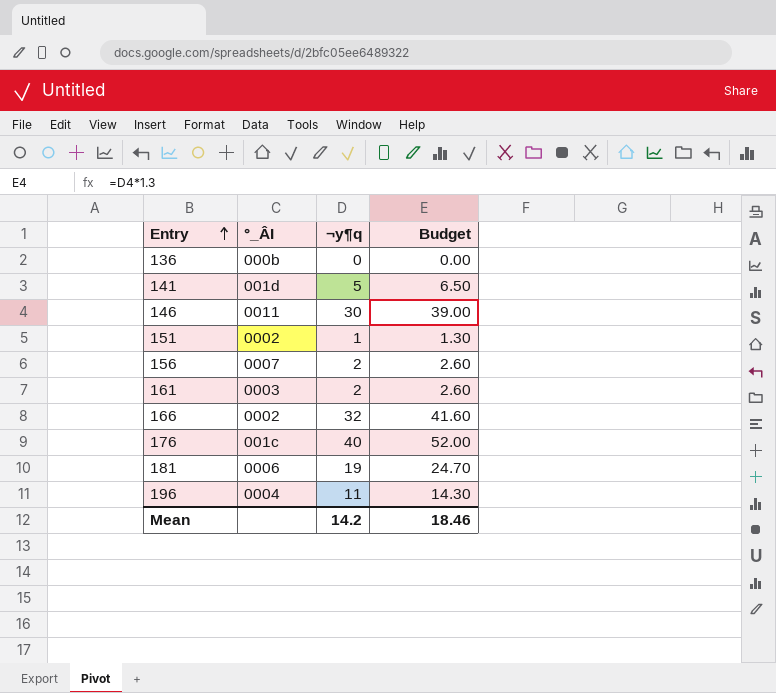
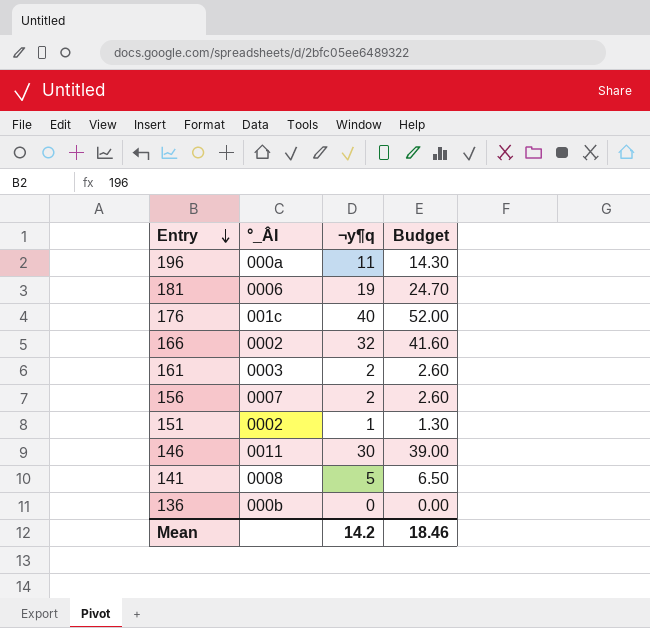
row order: Entry ascending -> Entry descending
196 | °_ÂI: 0004 -> 000a
141 | °_ÂI: 001d -> 0008

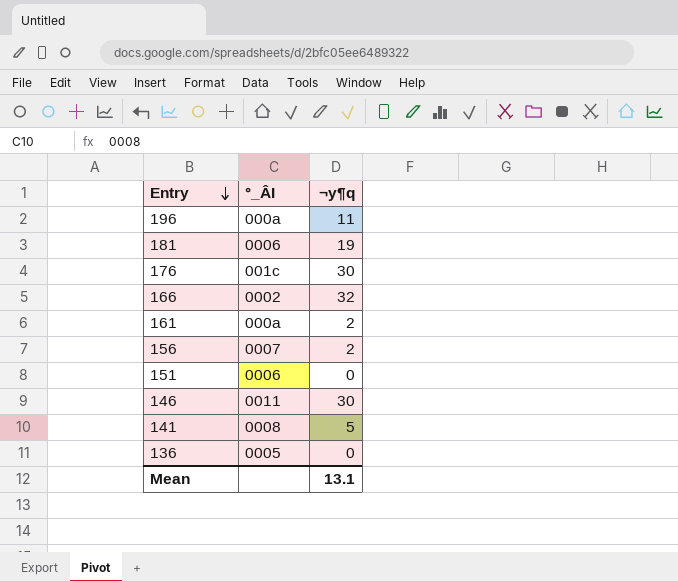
column Budget | formula: [¬y¶q] * 1.3 -> none
176 | ¬y¶q: 40 -> 30
161 | °_ÂI: 0003 -> 000a
151 | °_ÂI: 0002 -> 0006
151 | ¬y¶q: 1 -> 0
136 | °_ÂI: 000b -> 0005
Mean | ¬y¶q: 14.2 -> 13.1

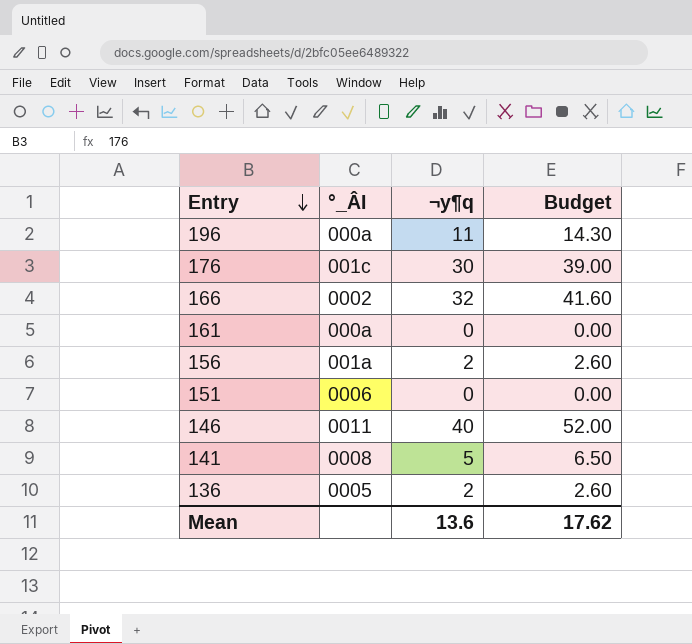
column Budget | formula: none -> [¬y¶q] * 1.3
row 181: 0006 | 19 -> none
161 | ¬y¶q: 2 -> 0
156 | °_ÂI: 0007 -> 001a
146 | ¬y¶q: 30 -> 40
136 | ¬y¶q: 0 -> 2
Mean | ¬y¶q: 13.1 -> 13.6

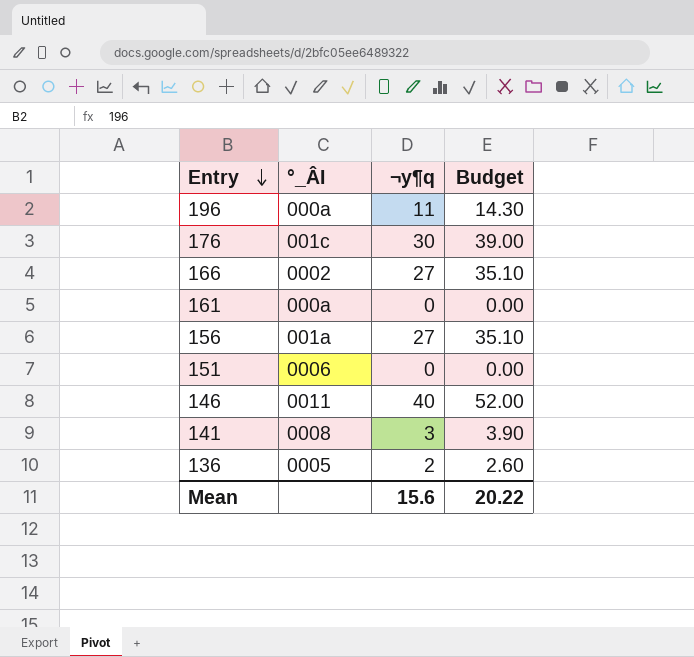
166 | ¬y¶q: 32 -> 27
166 | Budget: 41.60 -> 35.10
156 | ¬y¶q: 2 -> 27
156 | Budget: 2.60 -> 35.10
141 | ¬y¶q: 5 -> 3
141 | Budget: 6.50 -> 3.90
Mean | ¬y¶q: 13.6 -> 15.6
Mean | Budget: 17.62 -> 20.22

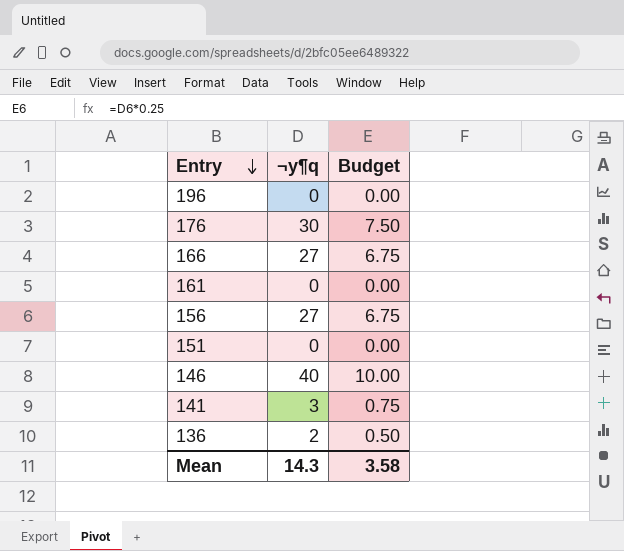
column °_ÂI | position: 2 -> none
column Budget | formula: [¬y¶q] * 1.3 -> [¬y¶q] * 0.25
196 | ¬y¶q: 11 -> 0
Mean | ¬y¶q: 15.6 -> 14.3
Mean | Budget: 20.22 -> 3.58

